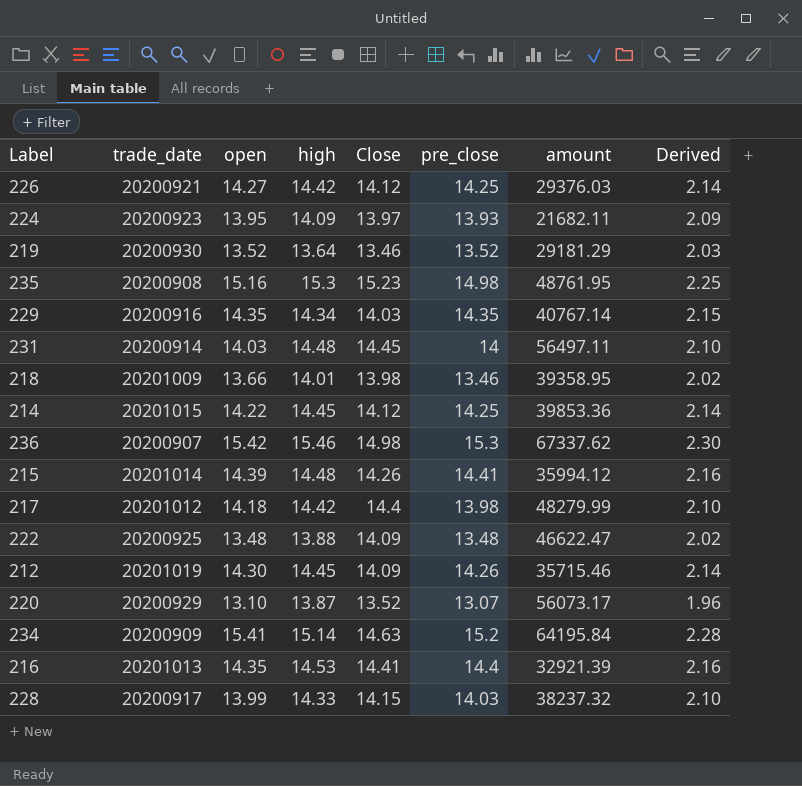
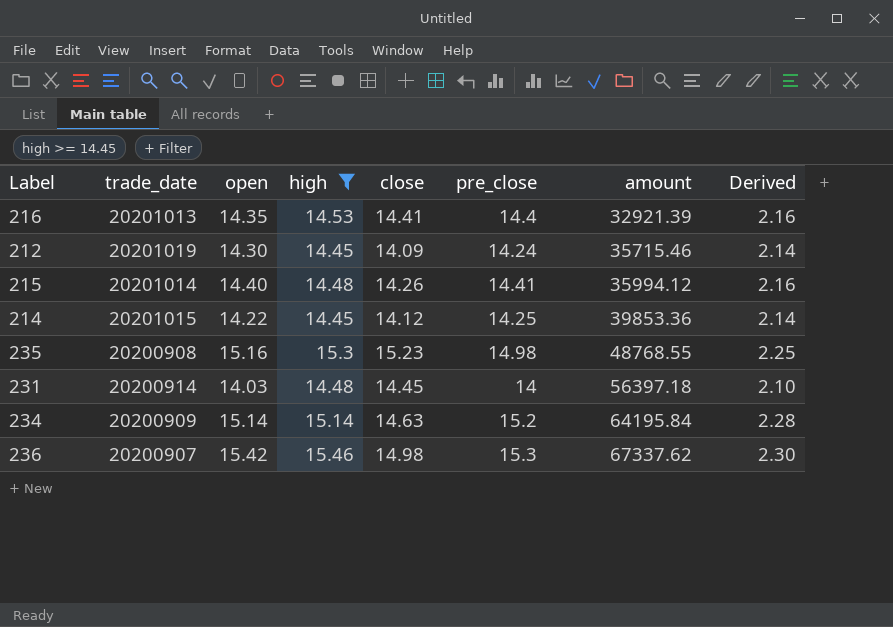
filter: none -> high >= 14.45
row order: none -> amount ascending
column name: Close -> close
212 | pre_close: 14.26 -> 14.24
215 | open: 14.39 -> 14.40
235 | amount: 48761.95 -> 48768.55
231 | amount: 56497.11 -> 56397.18
234 | open: 15.41 -> 15.14

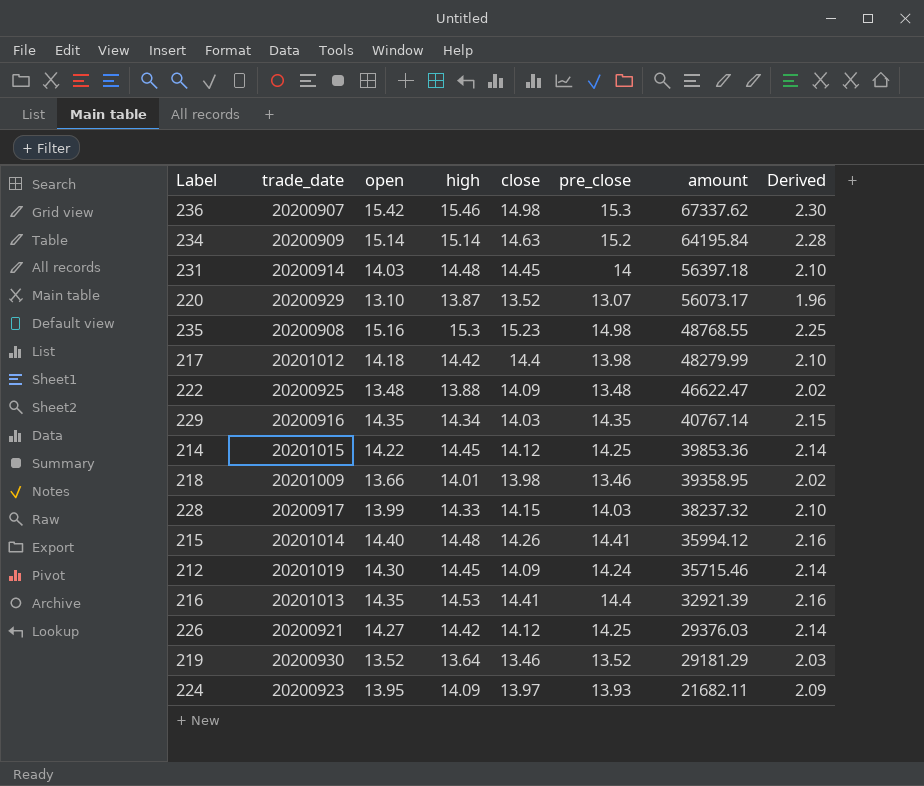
filter: high >= 14.45 -> none
row order: amount ascending -> amount descending

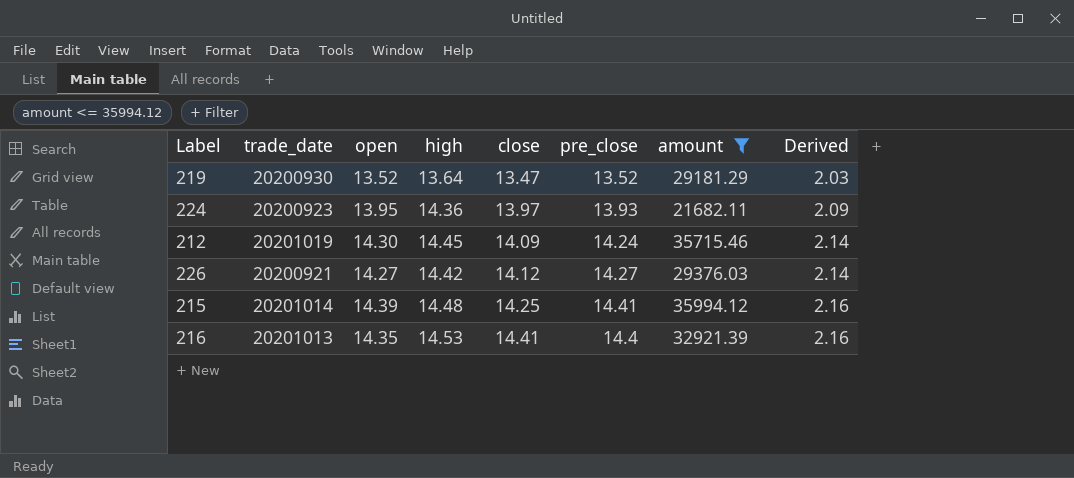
filter: none -> amount <= 35994.12
row order: amount descending -> close ascending
219 | close: 13.46 -> 13.47
224 | high: 14.09 -> 14.36
226 | pre_close: 14.25 -> 14.27
215 | open: 14.40 -> 14.39
215 | close: 14.26 -> 14.25

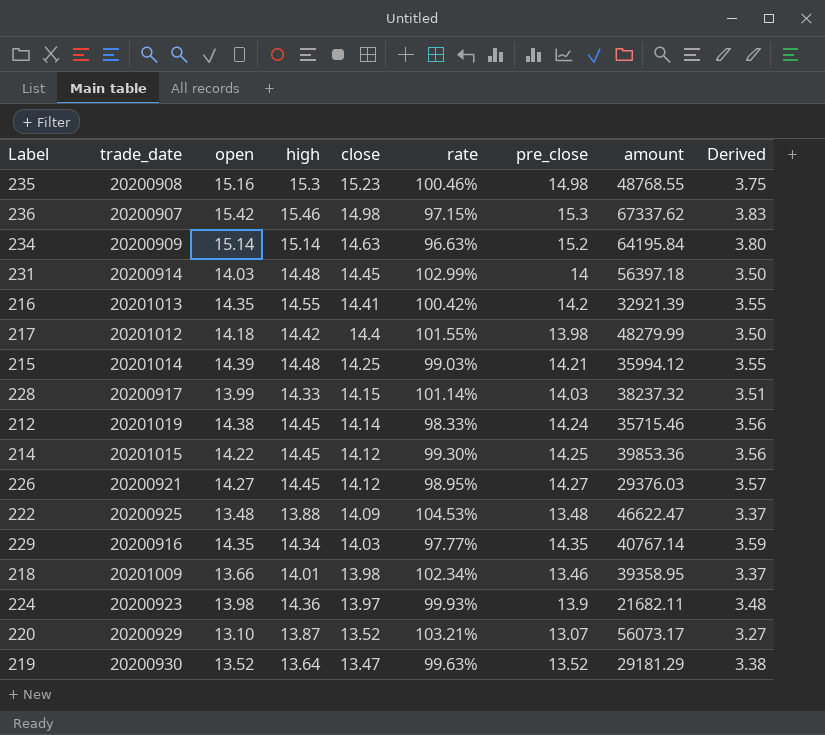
filter: amount <= 35994.12 -> none
row order: close ascending -> close descending
column rate | formula: none -> [close] / [open]
column Derived | formula: [pre_close] * 0.15 -> [pre_close] * 0.25
216 | high: 14.53 -> 14.55
216 | pre_close: 14.4 -> 14.2
215 | pre_close: 14.41 -> 14.21
212 | open: 14.30 -> 14.38
212 | close: 14.09 -> 14.14
226 | high: 14.42 -> 14.45
224 | open: 13.95 -> 13.98
224 | pre_close: 13.93 -> 13.9

